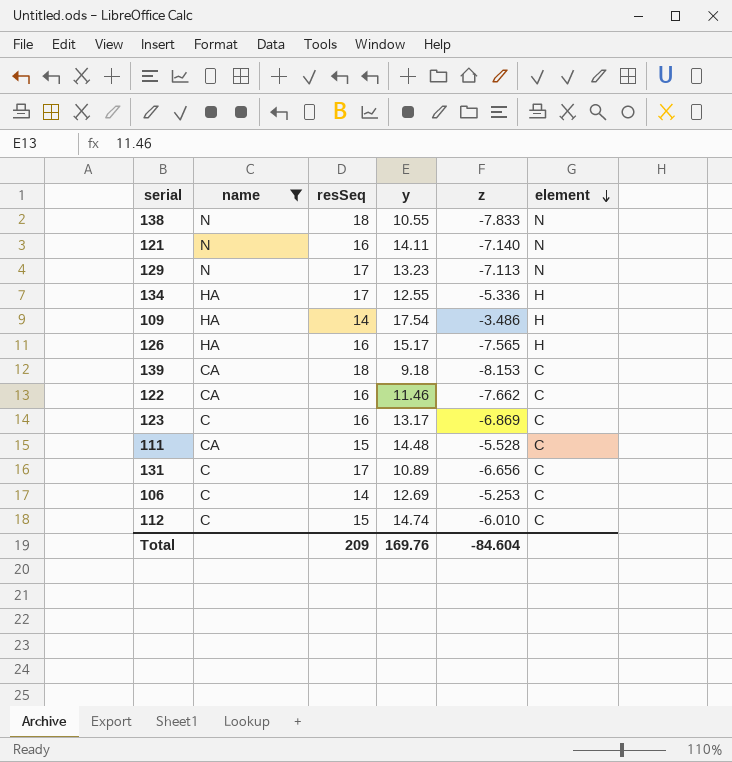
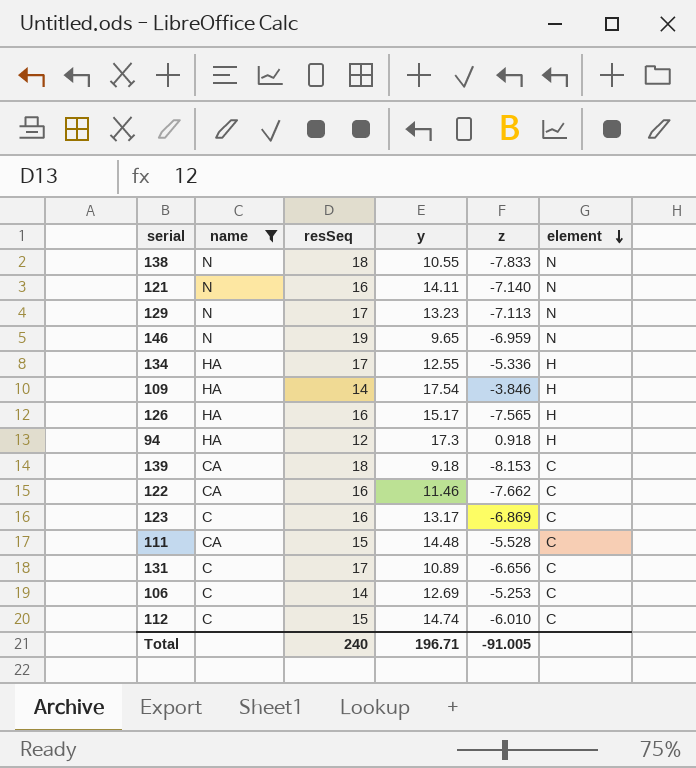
row 146: none -> N | 19 | 9.65 | -6.959 | N
109 | z: -3.486 -> -3.846
row 94: none -> HA | 12 | 17.3 | 0.918 | H
Total | resSeq: 209 -> 240
Total | y: 169.76 -> 196.71
Total | z: -84.604 -> -91.005

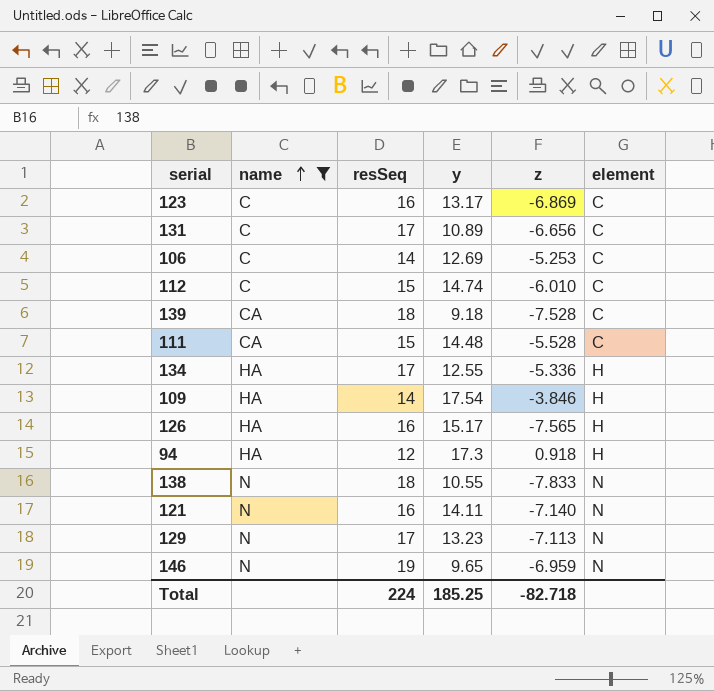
row order: element descending -> name ascending
row 122: CA | 16 | 11.46 | -7.662 | C -> none
139 | z: -8.153 -> -7.528
Total | resSeq: 240 -> 224
Total | y: 196.71 -> 185.25
Total | z: -91.005 -> -82.718

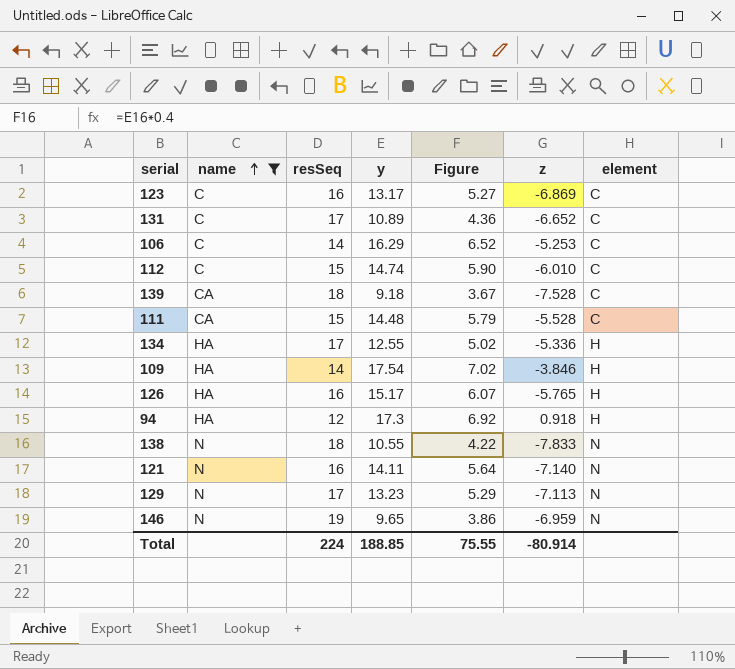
column Figure | formula: none -> [y] * 0.4
131 | z: -6.656 -> -6.652
106 | y: 12.69 -> 16.29
126 | z: -7.565 -> -5.765
Total | y: 185.25 -> 188.85
Total | z: -82.718 -> -80.914

